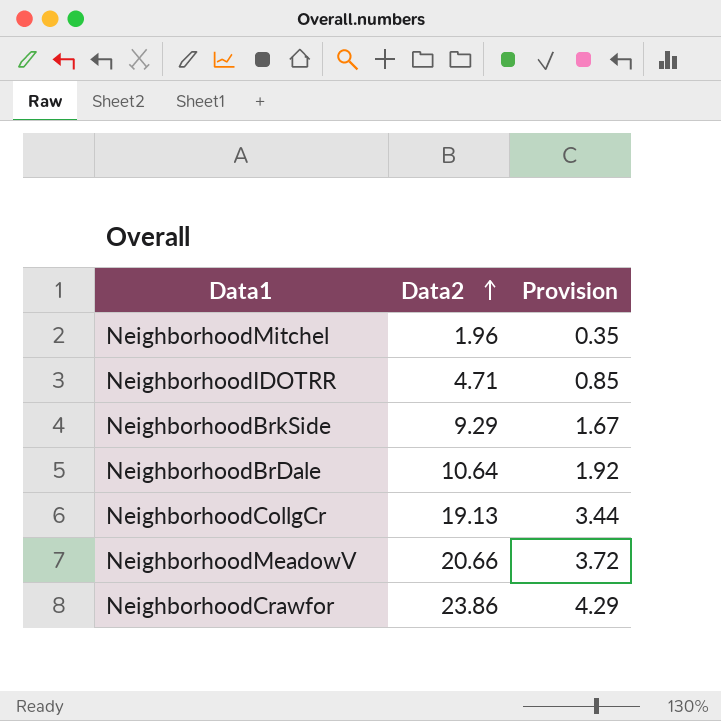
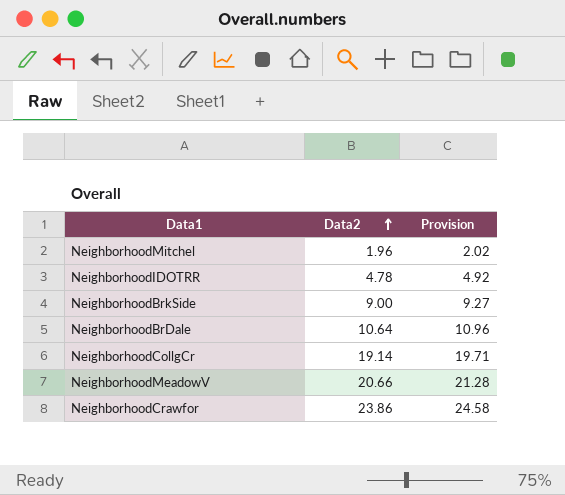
column Provision | formula: [Data2] * 0.18 -> [Data2] * 1.03
NeighborhoodIDOTRR | Data2: 4.71 -> 4.78
NeighborhoodBrkSide | Data2: 9.29 -> 9.00
NeighborhoodCollgCr | Data2: 19.13 -> 19.14

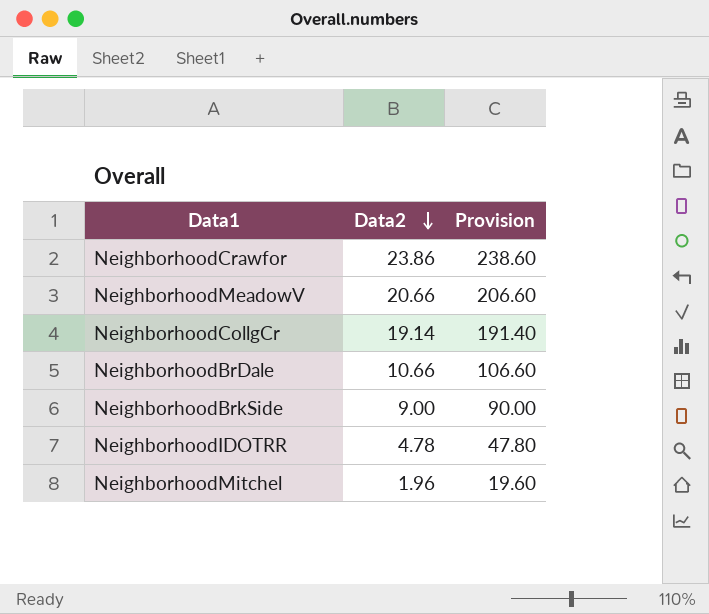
row order: Data2 ascending -> Data2 descending
column Provision | formula: [Data2] * 1.03 -> [Data2] * 10
NeighborhoodBrDale | Data2: 10.64 -> 10.66

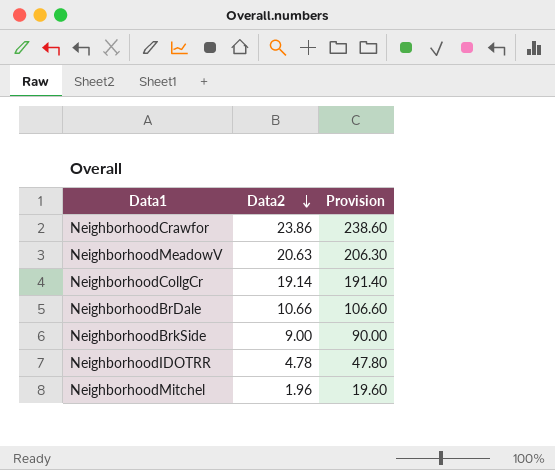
NeighborhoodMeadowV | Data2: 20.66 -> 20.63
NeighborhoodMeadowV | Provision: 206.60 -> 206.30

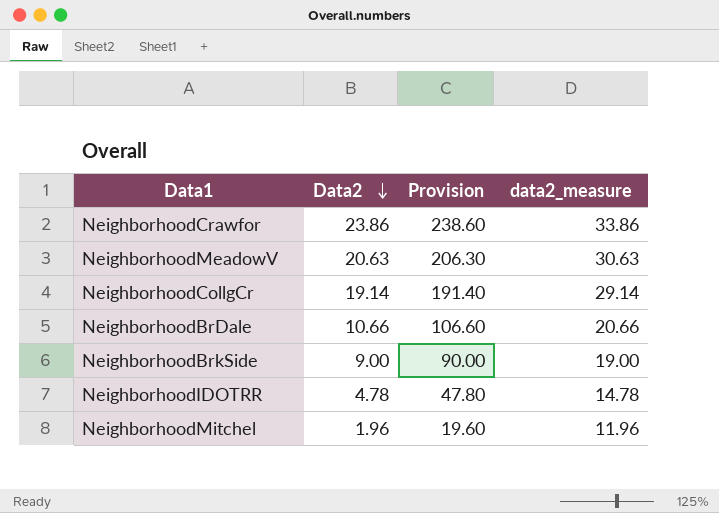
column data2_measure | formula: none -> [Data2] + 10

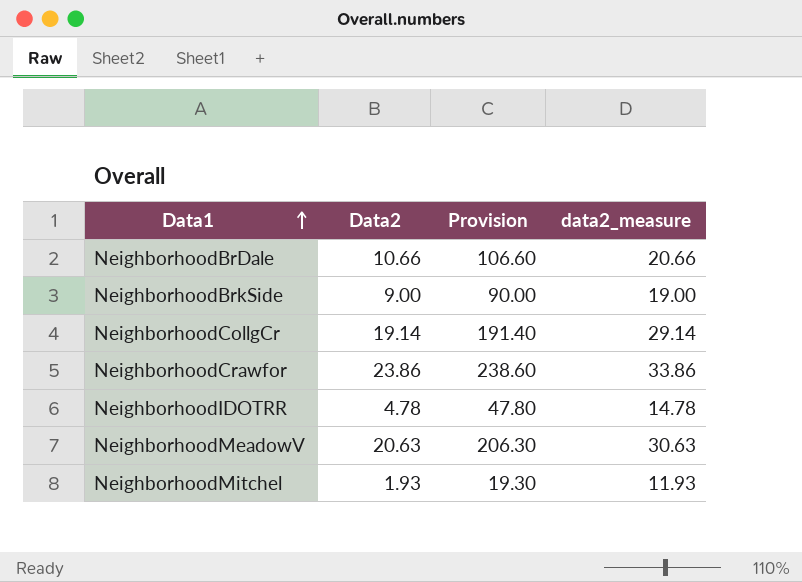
row order: Data2 descending -> Data1 ascending
NeighborhoodMitchel | Data2: 1.96 -> 1.93
NeighborhoodMitchel | Provision: 19.60 -> 19.30
NeighborhoodMitchel | data2_measure: 11.96 -> 11.93

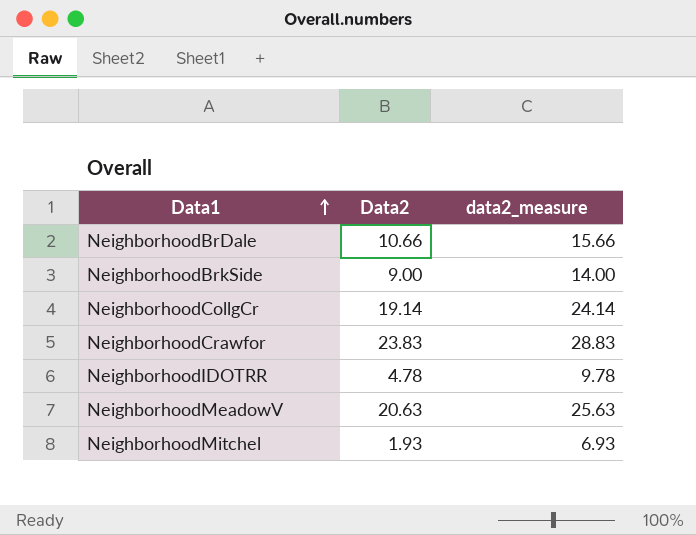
column Provision | formula: [Data2] * 10 -> none
column data2_measure | formula: [Data2] + 10 -> [Data2] + 5
NeighborhoodCrawfor | Data2: 23.86 -> 23.83

